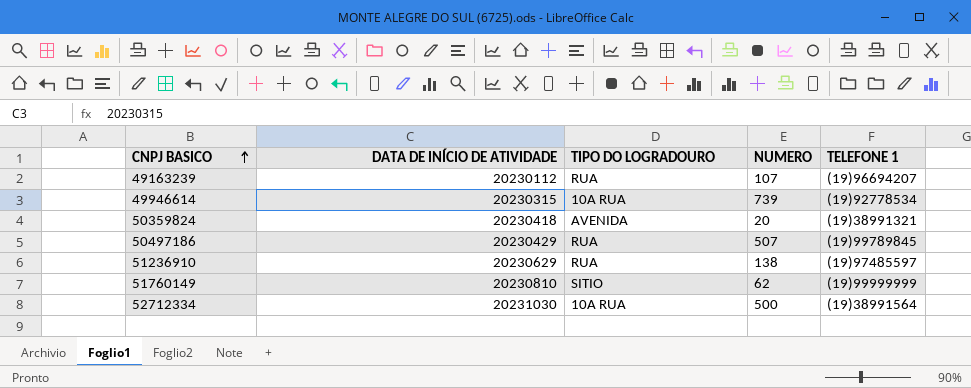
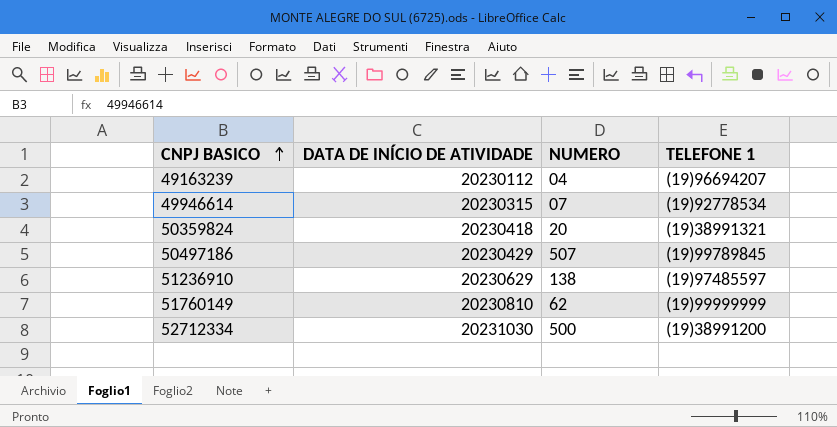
column TIPO DO LOGRADOURO | position: 3 -> none
49163239 | NUMERO: 107 -> 04
49946614 | NUMERO: 739 -> 07
52712334 | TELEFONE 1: (19)38991564 -> (19)38991200

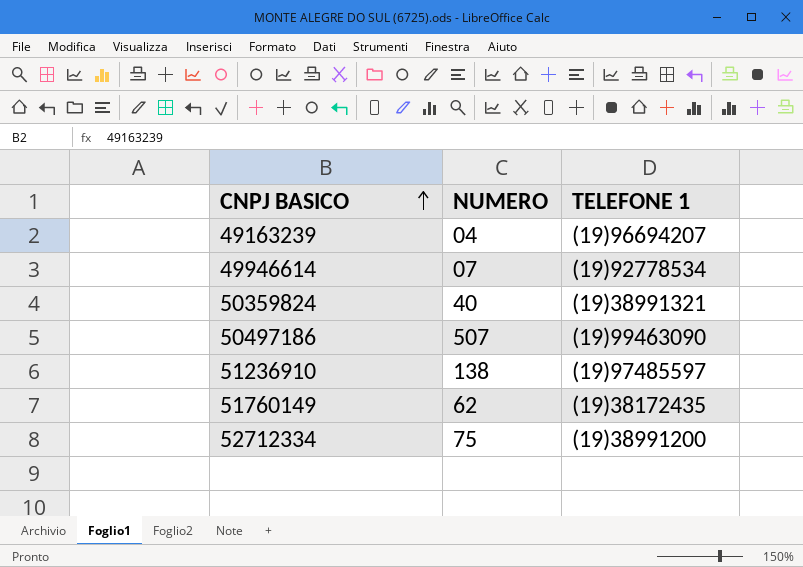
column DATA DE INÍCIO DE ATIVIDADE | position: 2 -> none
50359824 | NUMERO: 20 -> 40
50497186 | TELEFONE 1: (19)99789845 -> (19)99463090
51760149 | TELEFONE 1: (19)99999999 -> (19)38172435
52712334 | NUMERO: 500 -> 75

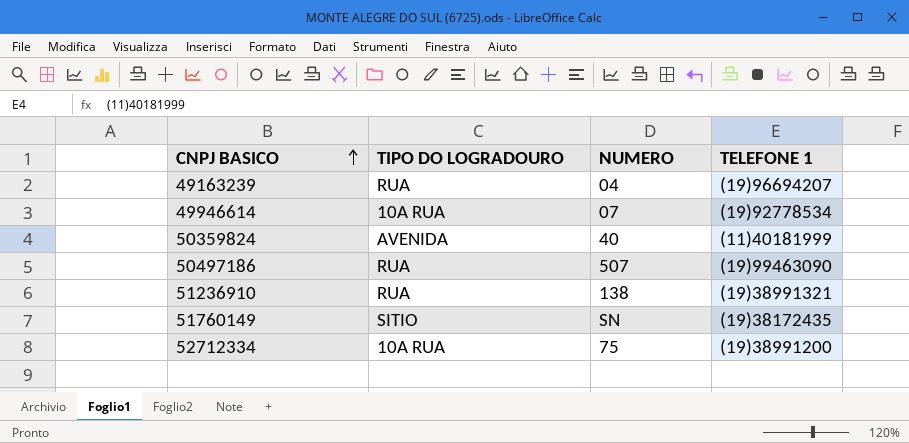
column TIPO DO LOGRADOURO | position: none -> 2
50359824 | TELEFONE 1: (19)38991321 -> (11)40181999
51236910 | TELEFONE 1: (19)97485597 -> (19)38991321
51760149 | NUMERO: 62 -> SN

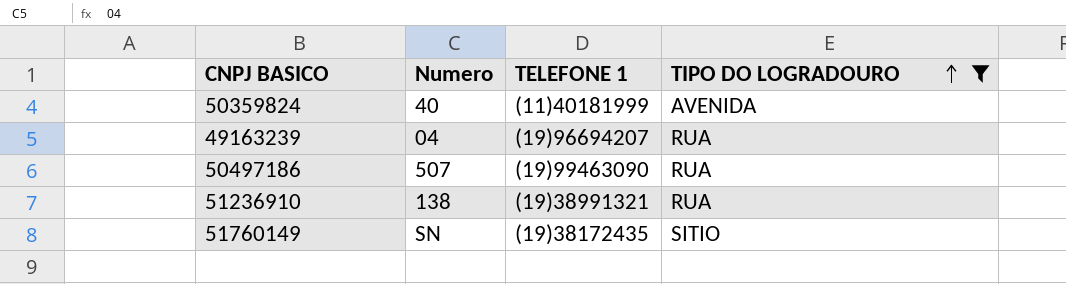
filter: none -> TIPO DO LOGRADOURO != 10A RUA
row order: CNPJ BASICO ascending -> TIPO DO LOGRADOURO ascending
column name: NUMERO -> Numero
column TIPO DO LOGRADOURO | position: 2 -> 4

